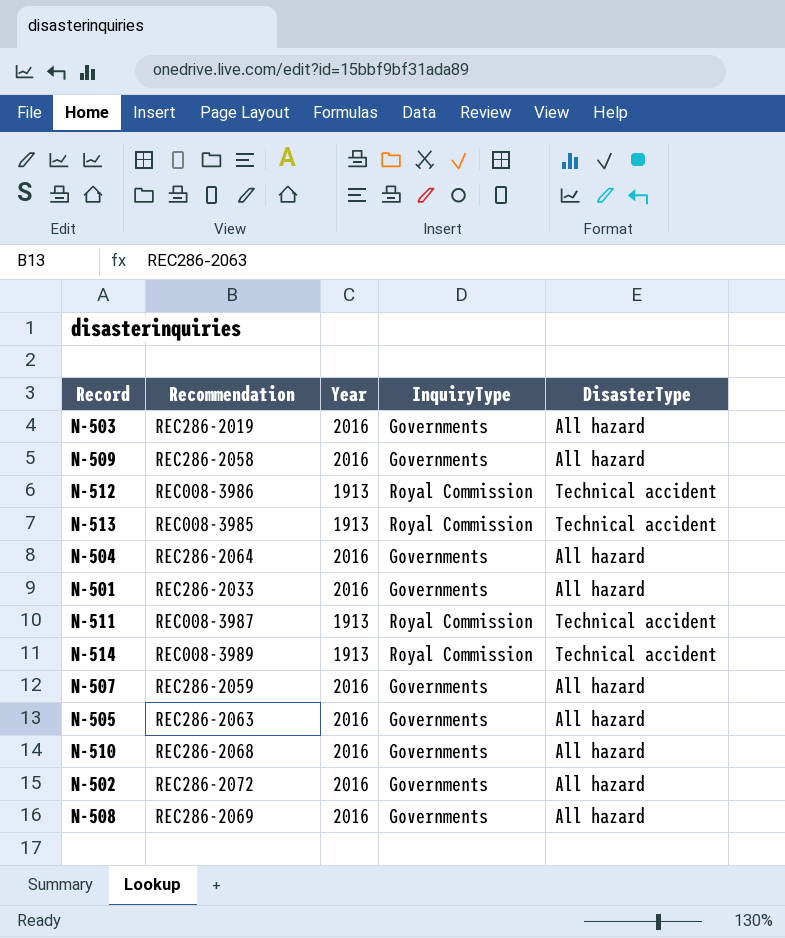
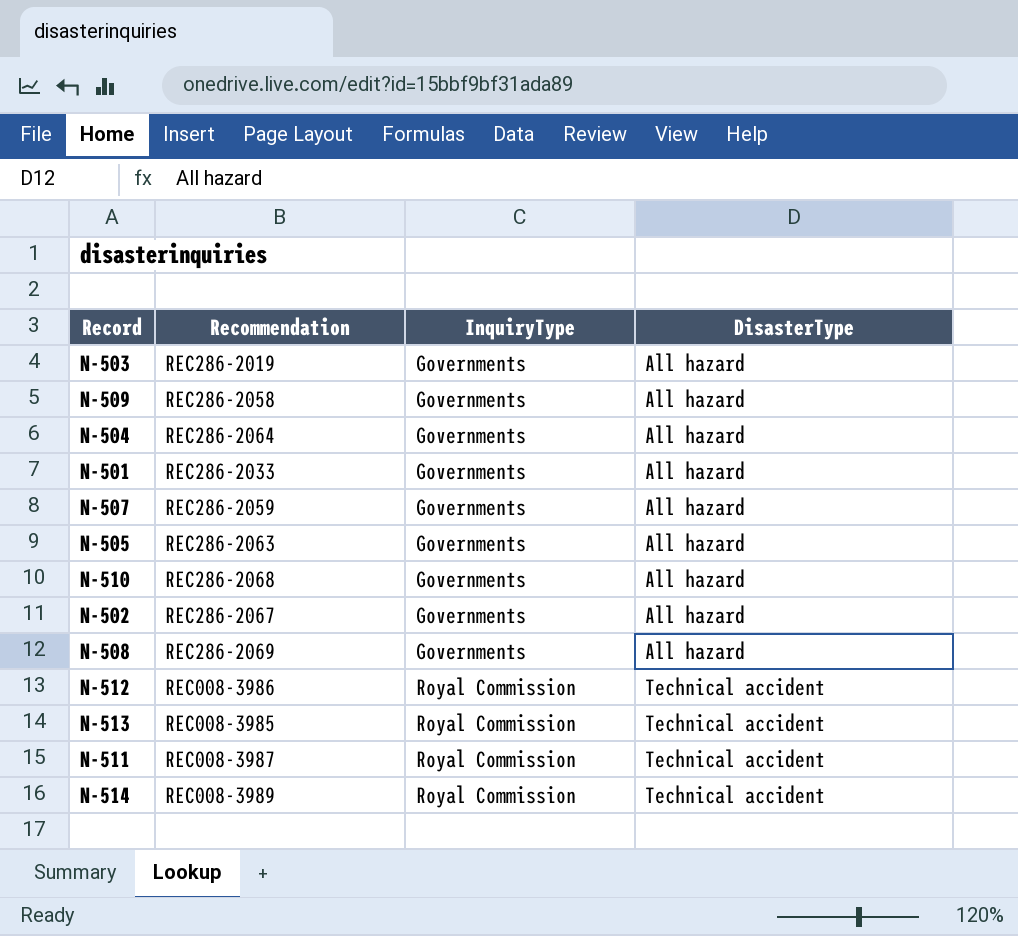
row order: none -> InquiryType ascending
column Year | position: 3 -> none
N-502 | Recommendation: REC286-2072 -> REC286-2067

